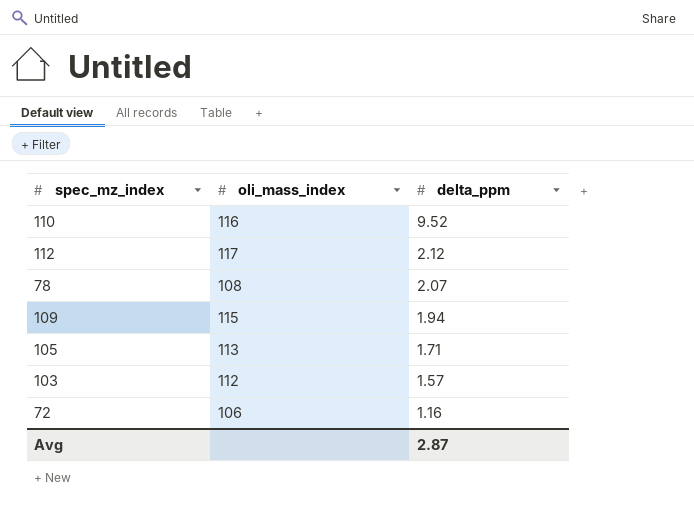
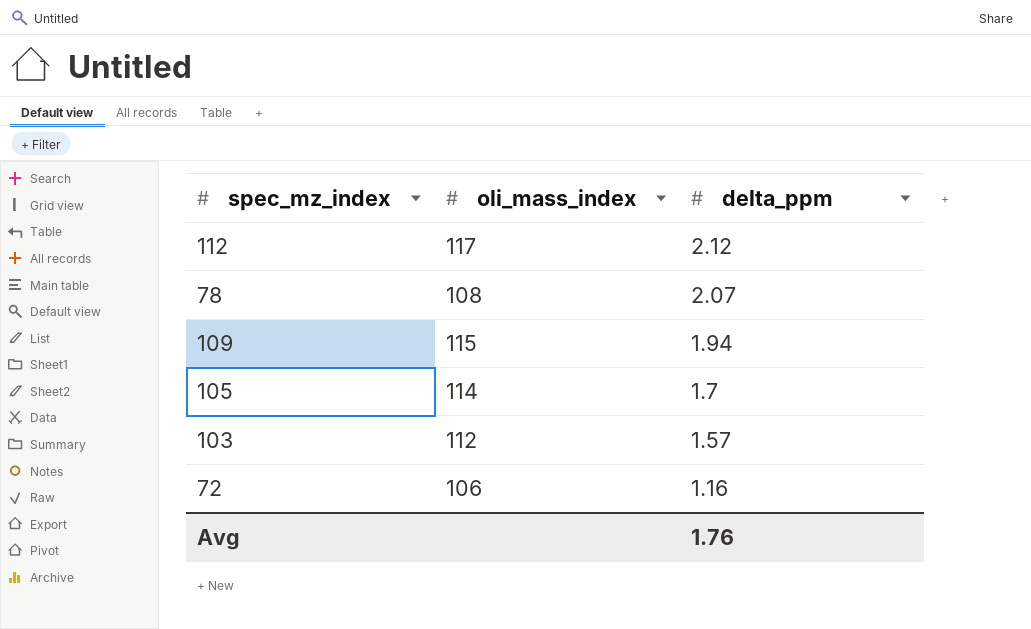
row 110: 116 | 9.52 -> none
105 | oli_mass_index: 113 -> 114
105 | delta_ppm: 1.71 -> 1.7
Avg | delta_ppm: 2.87 -> 1.76

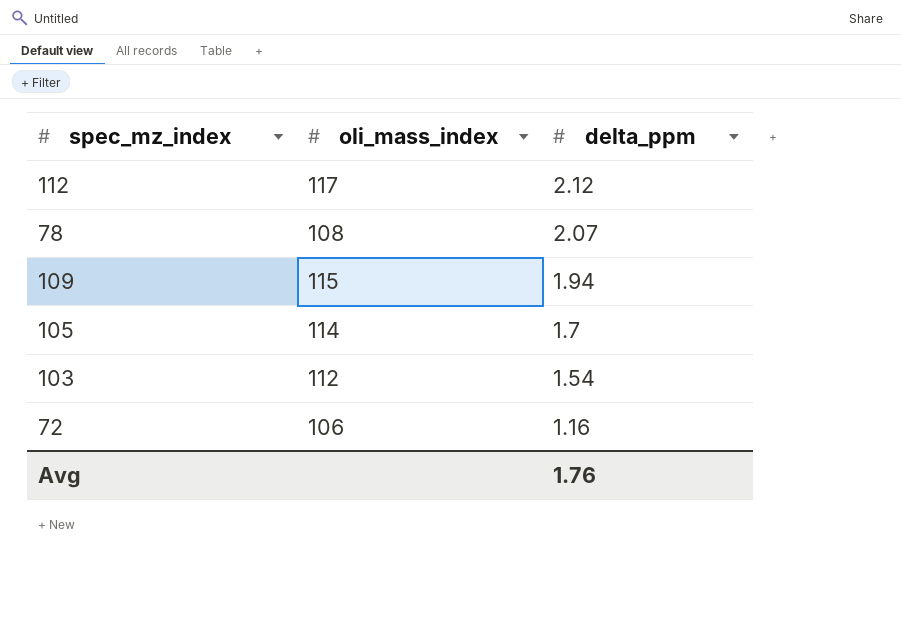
103 | delta_ppm: 1.57 -> 1.54

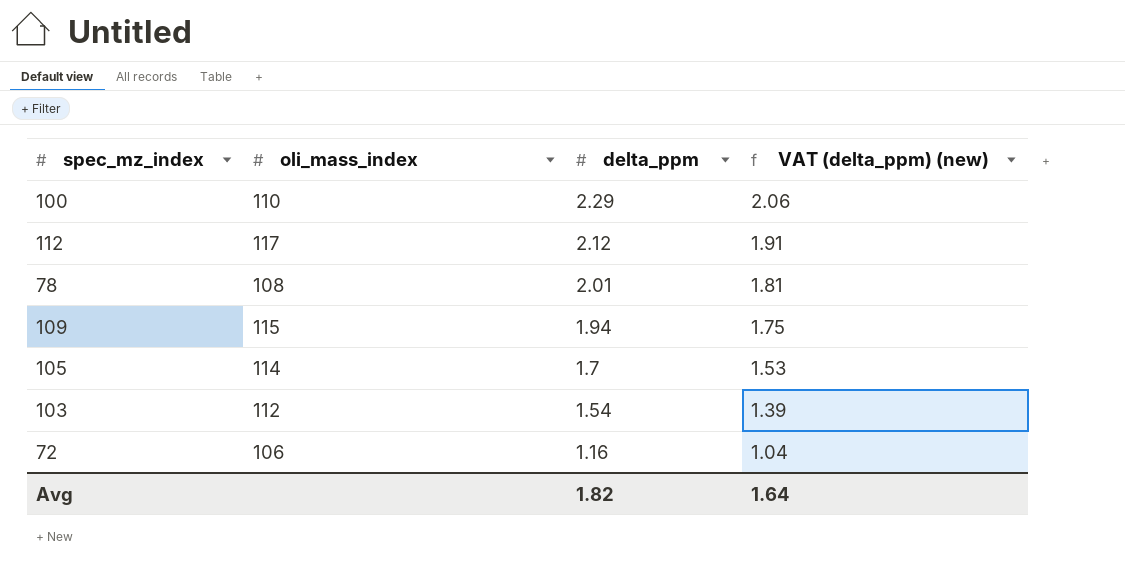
column VAT (delta_ppm) (new) | formula: none -> [delta_ppm] * 0.9
row 100: none -> 110 | 2.29 | 2.06
78 | delta_ppm: 2.07 -> 2.01
Avg | delta_ppm: 1.76 -> 1.82

